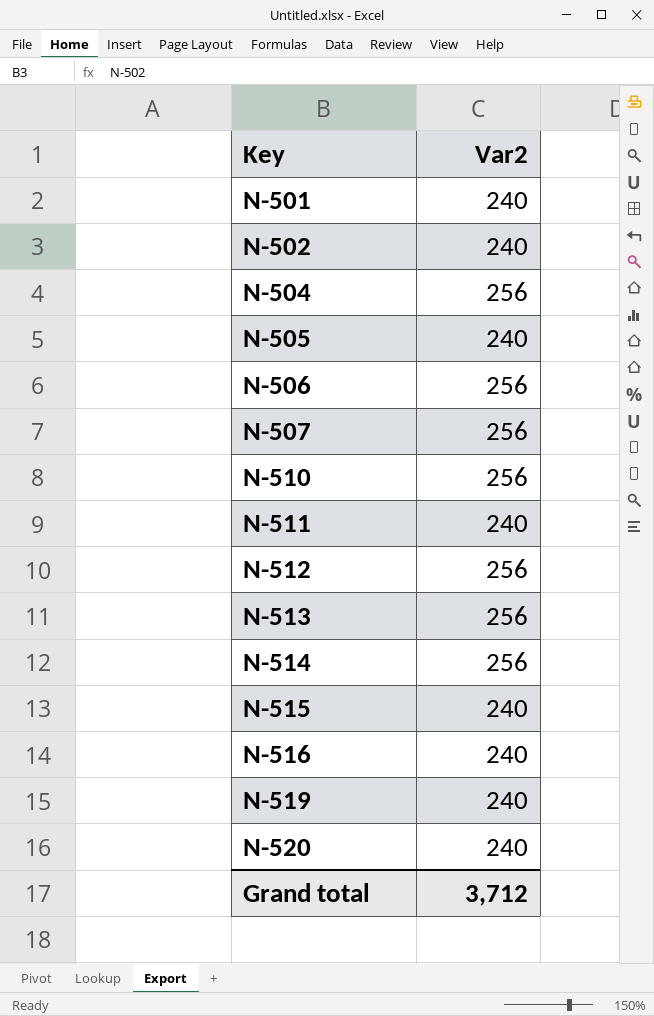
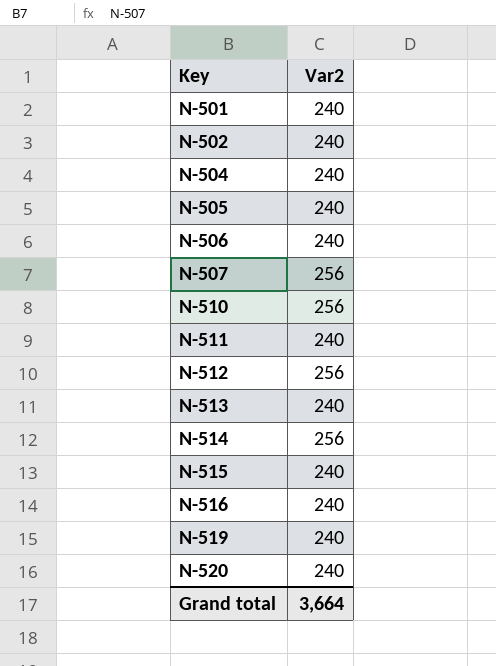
N-504 | Var2: 256 -> 240
N-506 | Var2: 256 -> 240
N-513 | Var2: 256 -> 240
Grand total | Var2: 3,712 -> 3,664

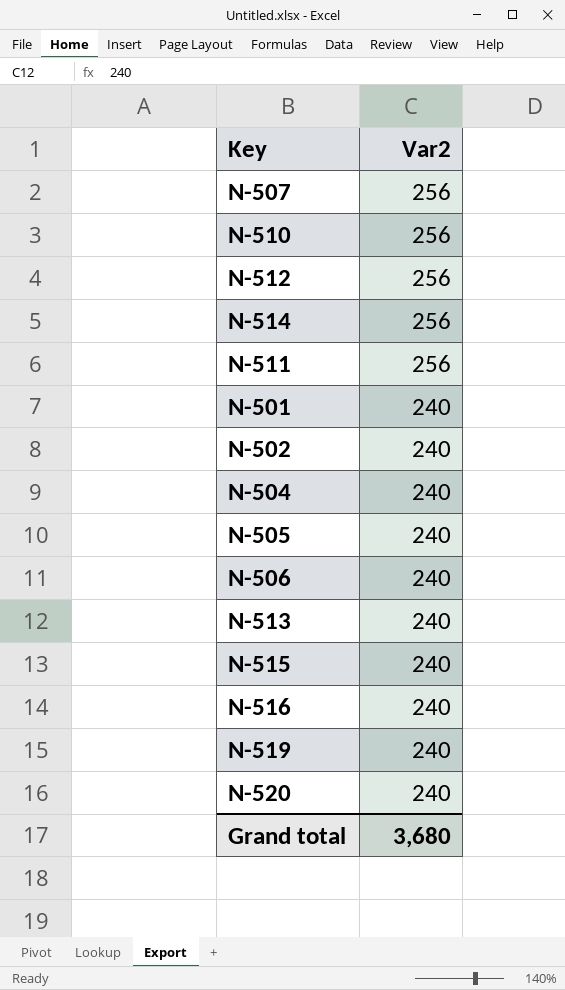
row order: Key ascending -> Var2 descending
N-511 | Var2: 240 -> 256
Grand total | Var2: 3,664 -> 3,680

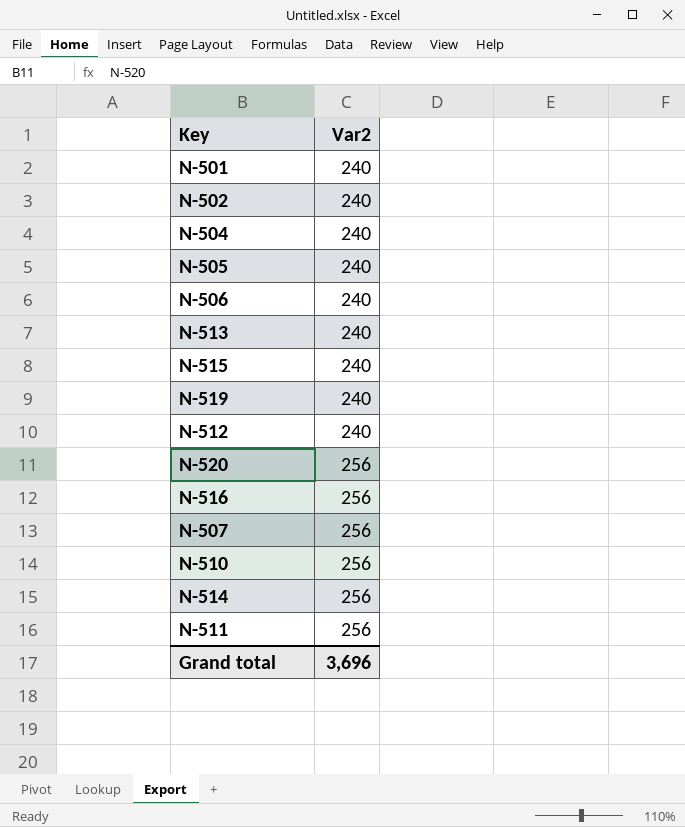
row order: Var2 descending -> Var2 ascending
N-512 | Var2: 256 -> 240
N-520 | Var2: 240 -> 256
N-516 | Var2: 240 -> 256
Grand total | Var2: 3,680 -> 3,696

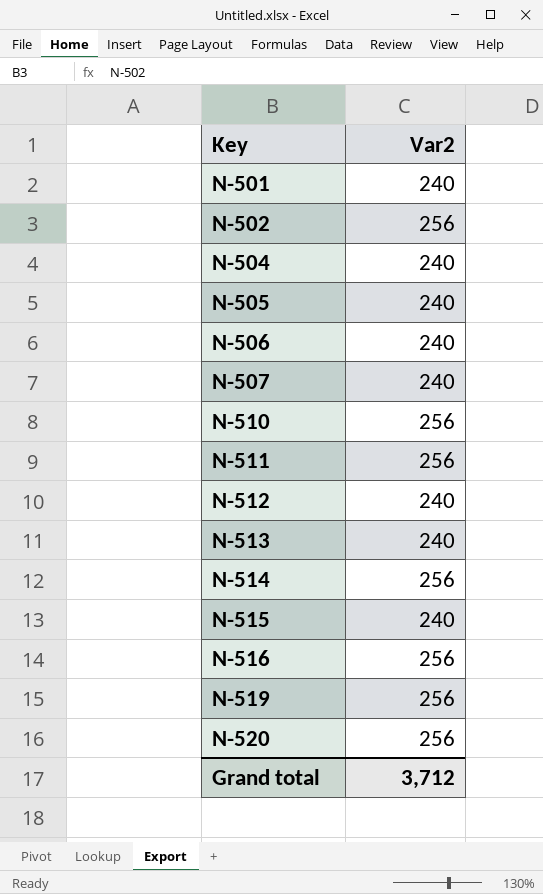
row order: Var2 ascending -> Key ascending
N-502 | Var2: 240 -> 256
N-507 | Var2: 256 -> 240
N-519 | Var2: 240 -> 256
Grand total | Var2: 3,696 -> 3,712

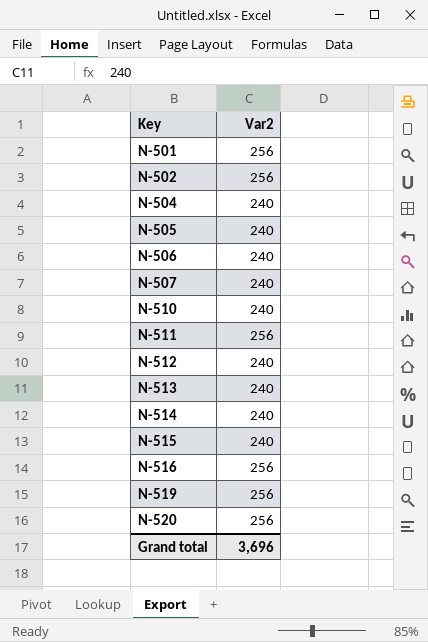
N-501 | Var2: 240 -> 256
N-510 | Var2: 256 -> 240
N-514 | Var2: 256 -> 240
Grand total | Var2: 3,712 -> 3,696

